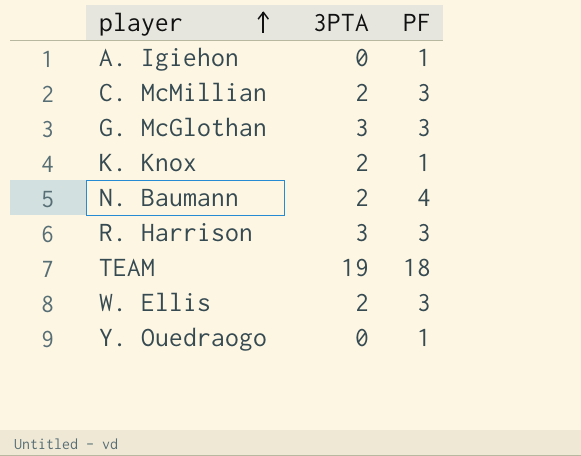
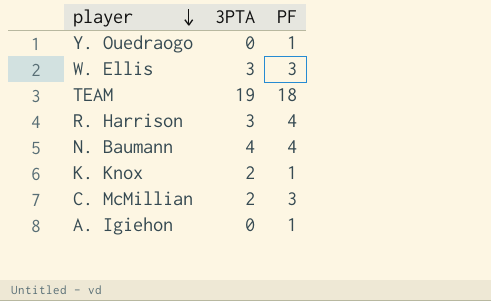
row order: player ascending -> player descending
row G. McGlothan: 3 | 3 -> none
W. Ellis | 3PTA: 2 -> 3
R. Harrison | PF: 3 -> 4
N. Baumann | 3PTA: 2 -> 4

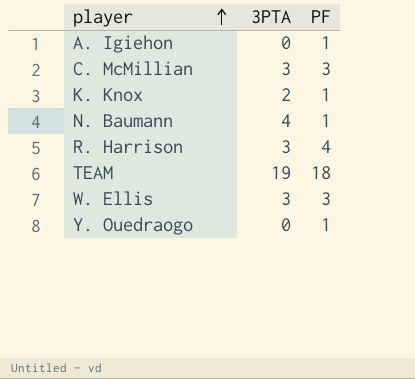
row order: player descending -> player ascending
C. McMillian | 3PTA: 2 -> 3
N. Baumann | PF: 4 -> 1

